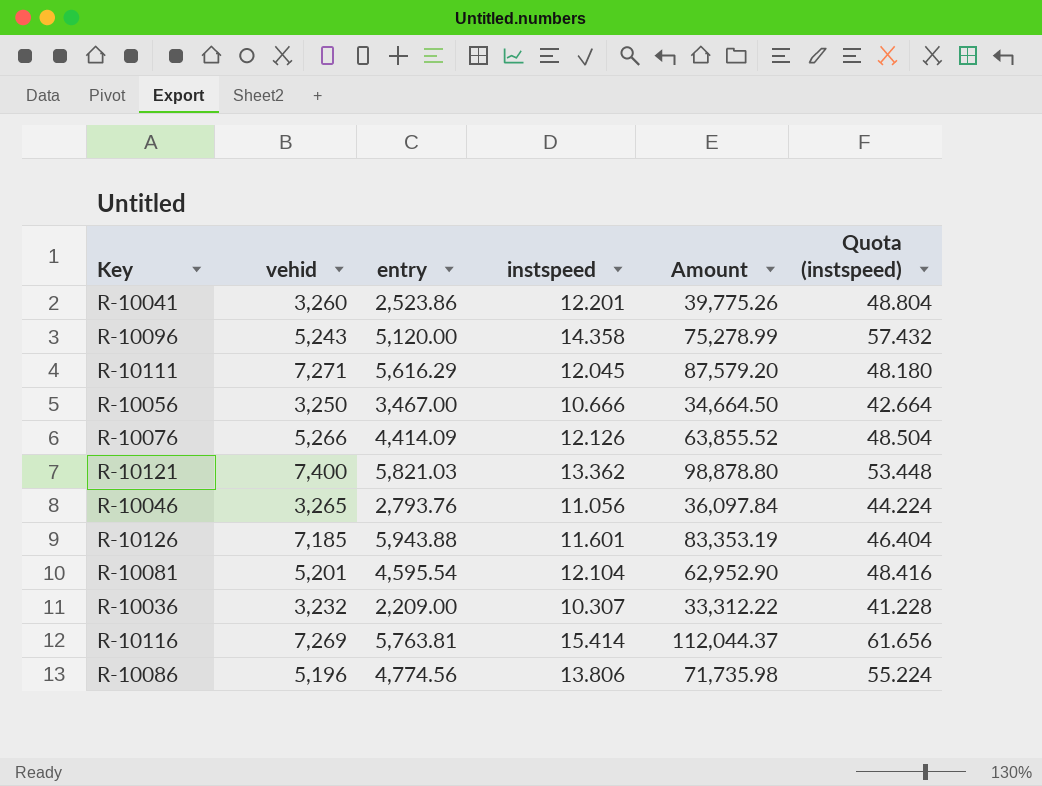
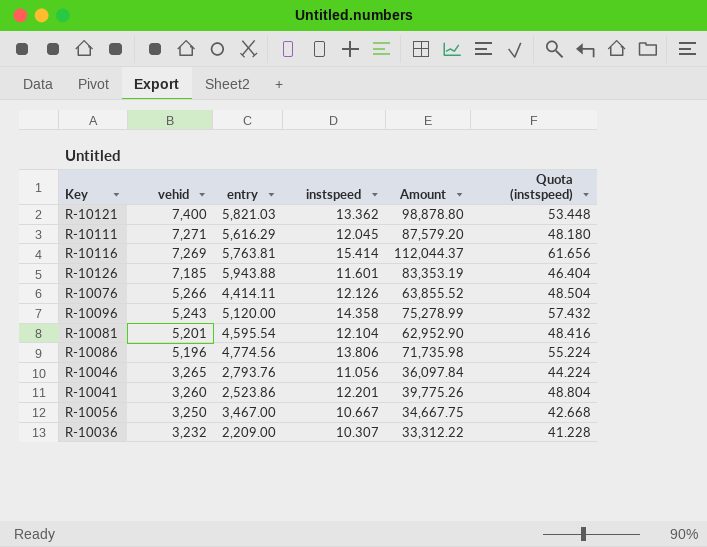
row order: none -> vehid descending
R-10076 | entry: 4,414.09 -> 4,414.11
R-10056 | instspeed: 10.666 -> 10.667
R-10056 | Amount: 34,664.50 -> 34,667.75
R-10056 | Quota (instspeed): 42.664 -> 42.668

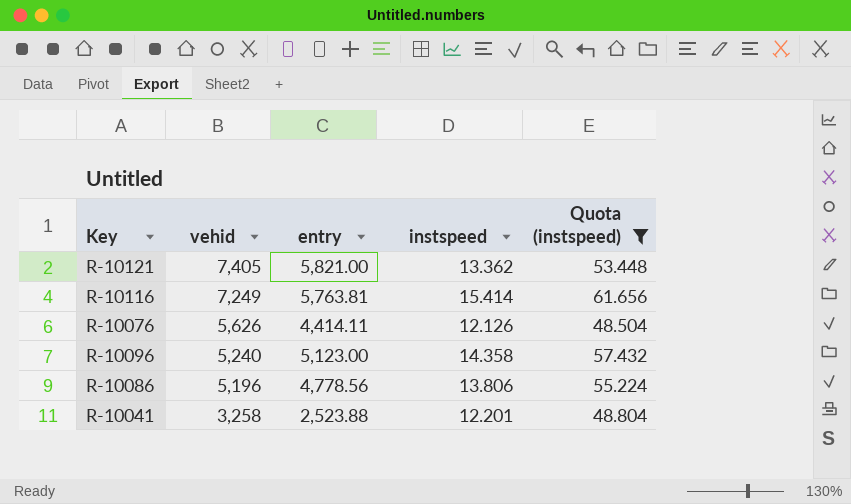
filter: none -> Quota (instspeed) >= 48.504
column Amount | formula: [vehid] * [instspeed] -> none
R-10121 | vehid: 7,400 -> 7,405
R-10121 | entry: 5,821.03 -> 5,821.00
R-10116 | vehid: 7,269 -> 7,249
R-10076 | vehid: 5,266 -> 5,626
R-10096 | vehid: 5,243 -> 5,240
R-10096 | entry: 5,120.00 -> 5,123.00
R-10086 | entry: 4,774.56 -> 4,778.56
R-10041 | vehid: 3,260 -> 3,258
R-10041 | entry: 2,523.86 -> 2,523.88

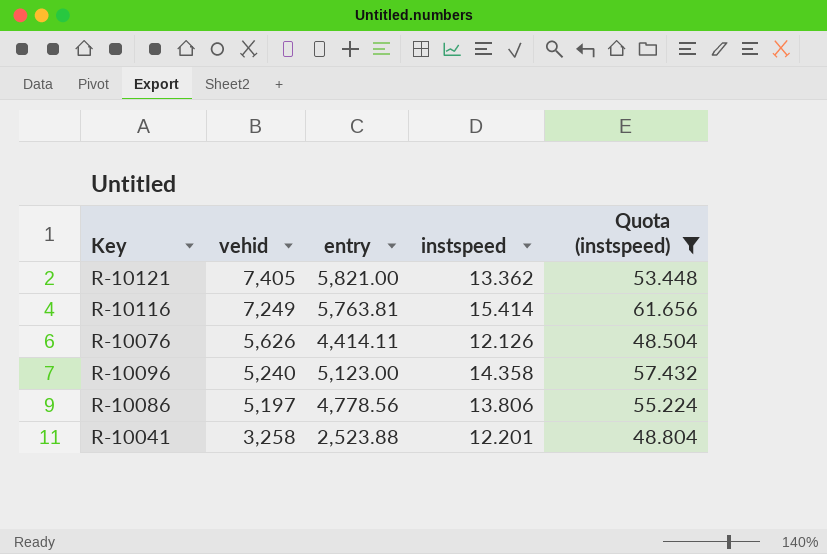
R-10086 | vehid: 5,196 -> 5,197

